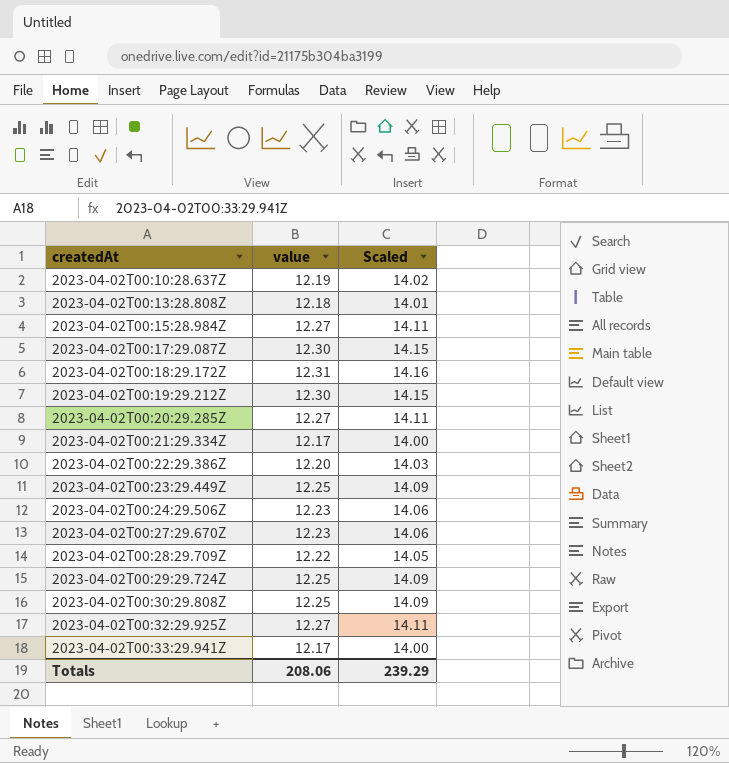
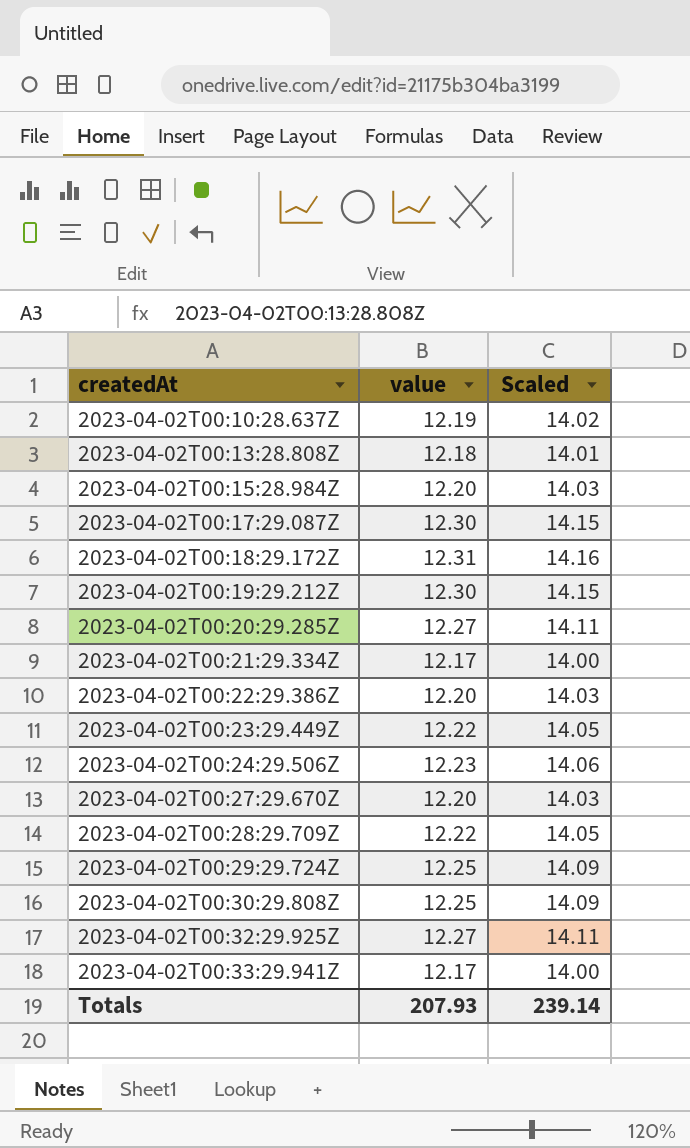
2023-04-02T00:15:28.984Z | value: 12.27 -> 12.20
2023-04-02T00:15:28.984Z | Scaled: 14.11 -> 14.03
2023-04-02T00:23:29.449Z | value: 12.25 -> 12.22
2023-04-02T00:23:29.449Z | Scaled: 14.09 -> 14.05
2023-04-02T00:27:29.670Z | value: 12.23 -> 12.20
2023-04-02T00:27:29.670Z | Scaled: 14.06 -> 14.03
Totals | value: 208.06 -> 207.93
Totals | Scaled: 239.29 -> 239.14

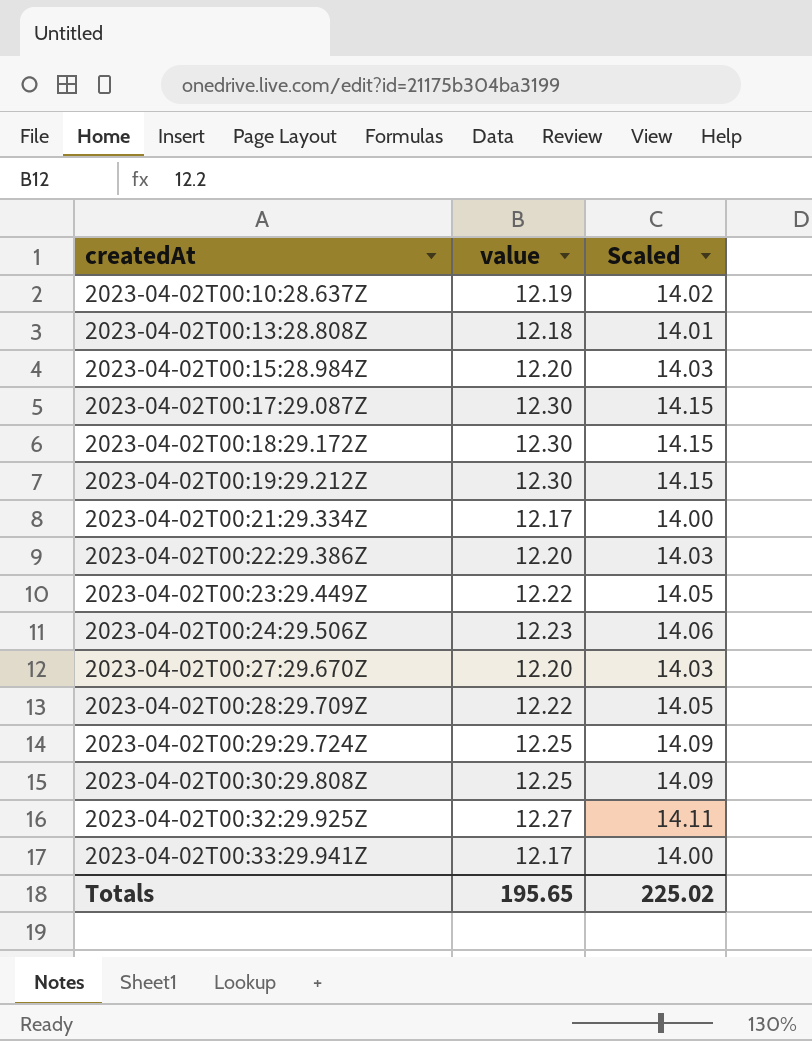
row 2023-04-02T00:20:29.285Z: 12.27 | 14.11 -> none
2023-04-02T00:18:29.172Z | value: 12.31 -> 12.30
2023-04-02T00:18:29.172Z | Scaled: 14.16 -> 14.15
Totals | value: 207.93 -> 195.65
Totals | Scaled: 239.14 -> 225.02

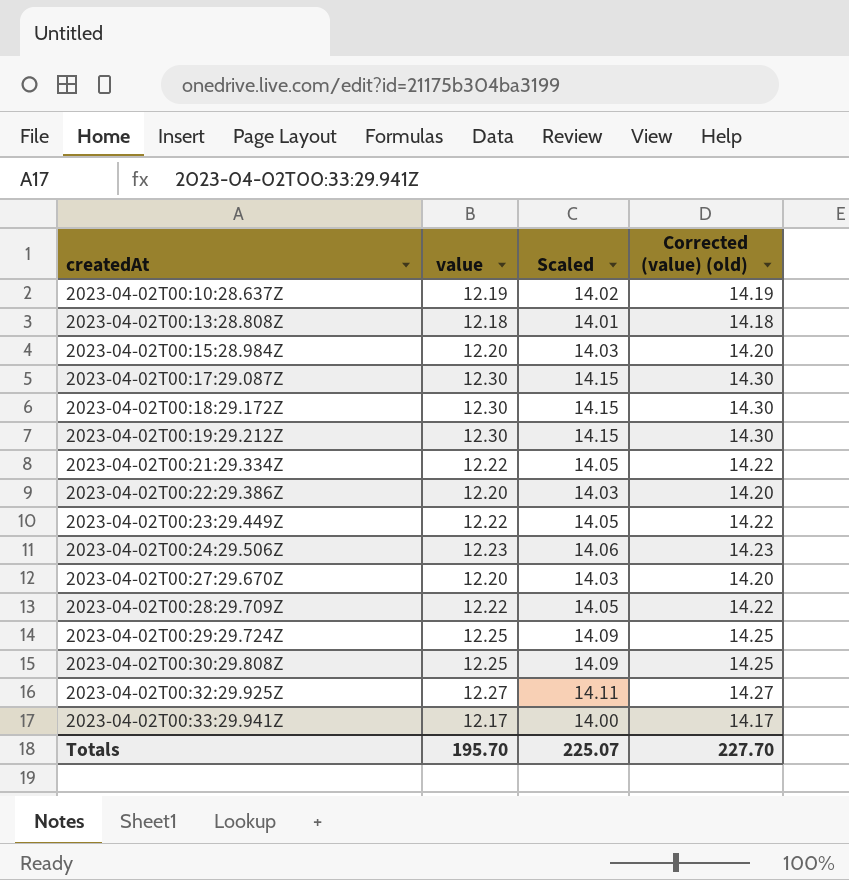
column Corrected (value) (old) | formula: none -> [value] + 2
2023-04-02T00:21:29.334Z | value: 12.17 -> 12.22
2023-04-02T00:21:29.334Z | Scaled: 14.00 -> 14.05
Totals | value: 195.65 -> 195.70
Totals | Scaled: 225.02 -> 225.07

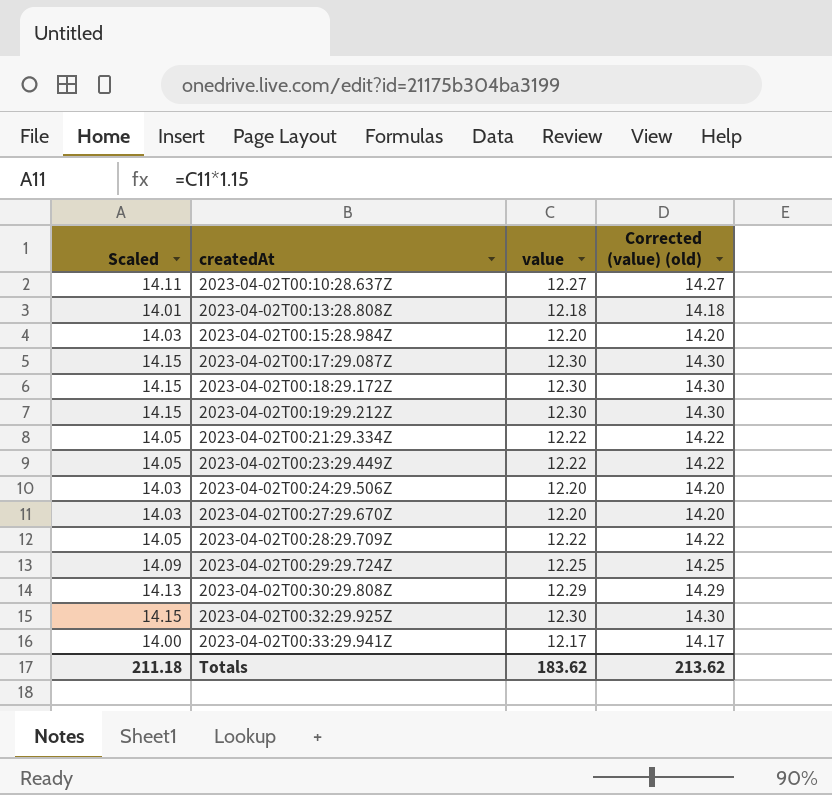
column Scaled | position: 3 -> 1
row 2023-04-02T00:22:29.386Z: 12.20 | 14.03 | 14.20 -> none
2023-04-02T00:10:28.637Z | Scaled: 14.02 -> 14.11
2023-04-02T00:10:28.637Z | value: 12.19 -> 12.27
2023-04-02T00:10:28.637Z | Corrected (value) (old): 14.19 -> 14.27
2023-04-02T00:24:29.506Z | Scaled: 14.06 -> 14.03
2023-04-02T00:24:29.506Z | value: 12.23 -> 12.20
2023-04-02T00:24:29.506Z | Corrected (value) (old): 14.23 -> 14.20
2023-04-02T00:30:29.808Z | Scaled: 14.09 -> 14.13
2023-04-02T00:30:29.808Z | value: 12.25 -> 12.29
2023-04-02T00:30:29.808Z | Corrected (value) (old): 14.25 -> 14.29
2023-04-02T00:32:29.925Z | Scaled: 14.11 -> 14.15
2023-04-02T00:32:29.925Z | value: 12.27 -> 12.30
2023-04-02T00:32:29.925Z | Corrected (value) (old): 14.27 -> 14.30
Totals | Scaled: 225.07 -> 211.18
Totals | value: 195.70 -> 183.62
Totals | Corrected (value) (old): 227.70 -> 213.62

